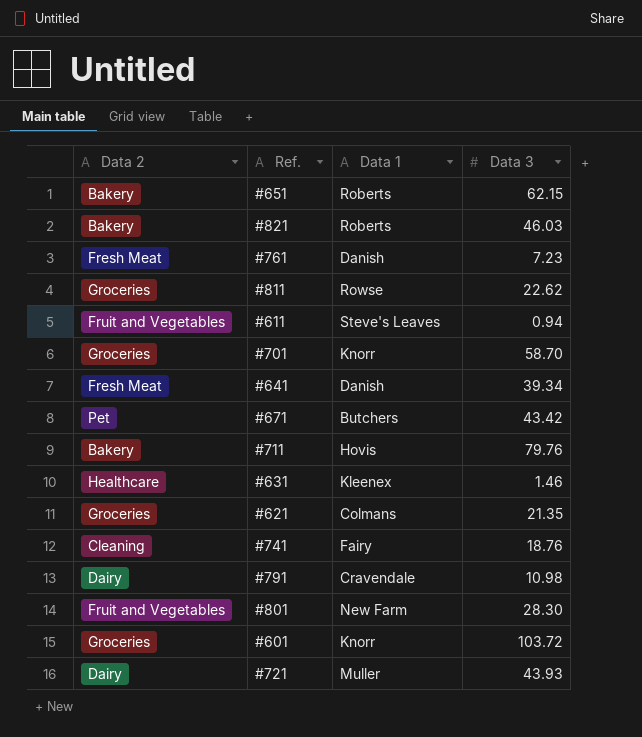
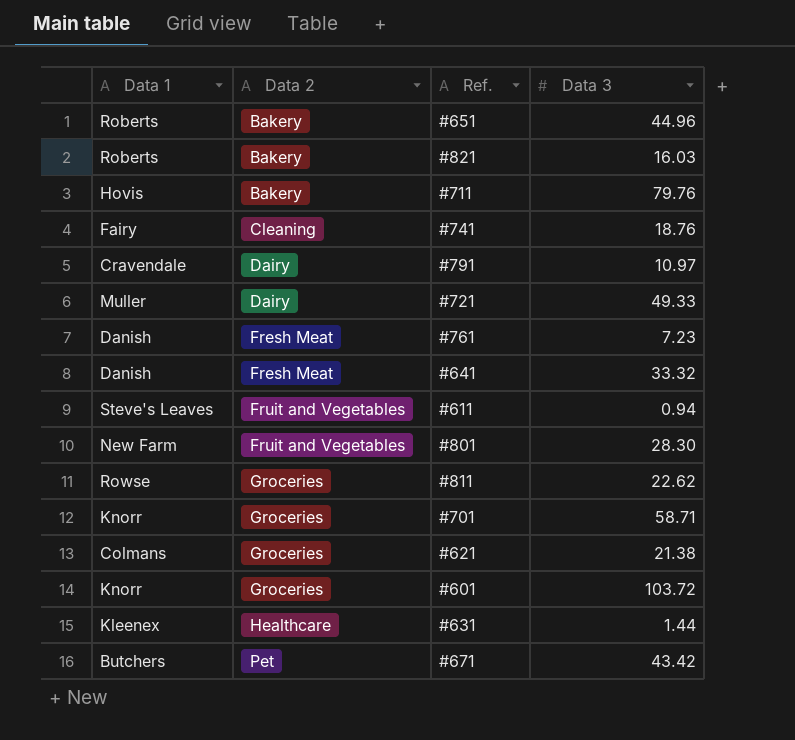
row order: none -> Data 2 ascending
column Data 1 | position: 3 -> 1
#651 | Data 3: 62.15 -> 44.96
#821 | Data 3: 46.03 -> 16.03
#791 | Data 3: 10.98 -> 10.97
#721 | Data 3: 43.93 -> 49.33
#641 | Data 3: 39.34 -> 33.32
#701 | Data 3: 58.70 -> 58.71
#621 | Data 3: 21.35 -> 21.38
#631 | Data 3: 1.46 -> 1.44

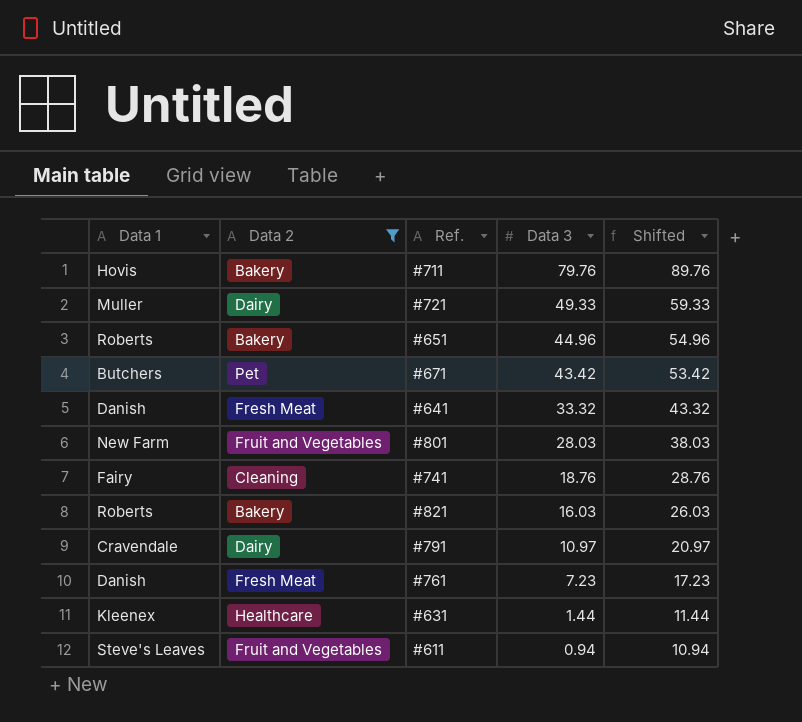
filter: none -> Data 2 != Groceries
row order: Data 2 ascending -> Data 3 descending
column Shifted | formula: none -> [Data 3] + 10
#801 | Data 3: 28.30 -> 28.03

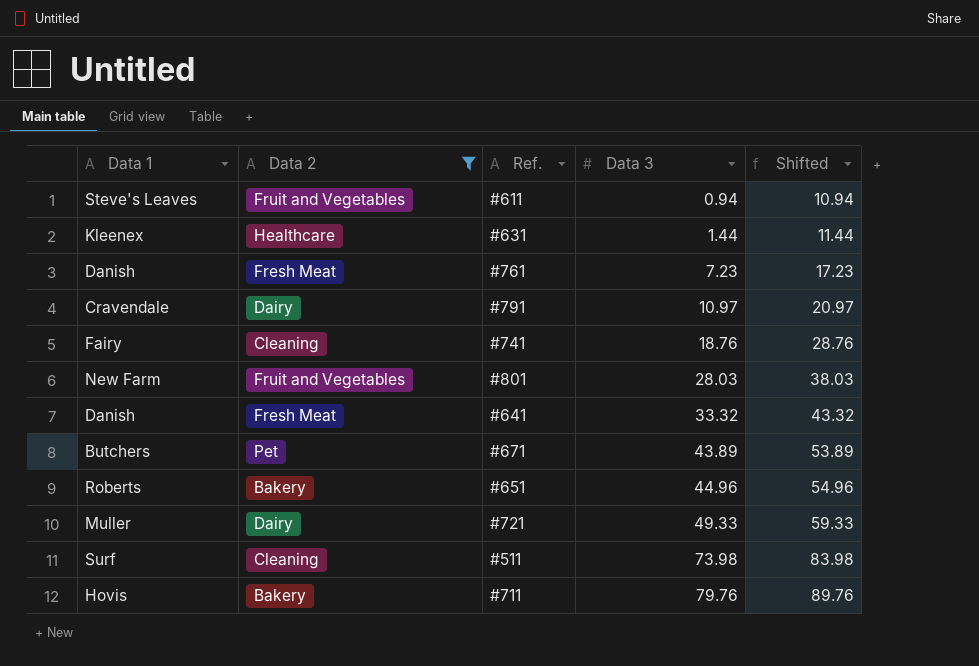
row order: Data 3 descending -> Data 3 ascending
row #821: Roberts | Bakery | 16.03 | 26.03 -> none
#671 | Data 3: 43.42 -> 43.89
#671 | Shifted: 53.42 -> 53.89
row #511: none -> Surf | Cleaning | 73.98 | 83.98

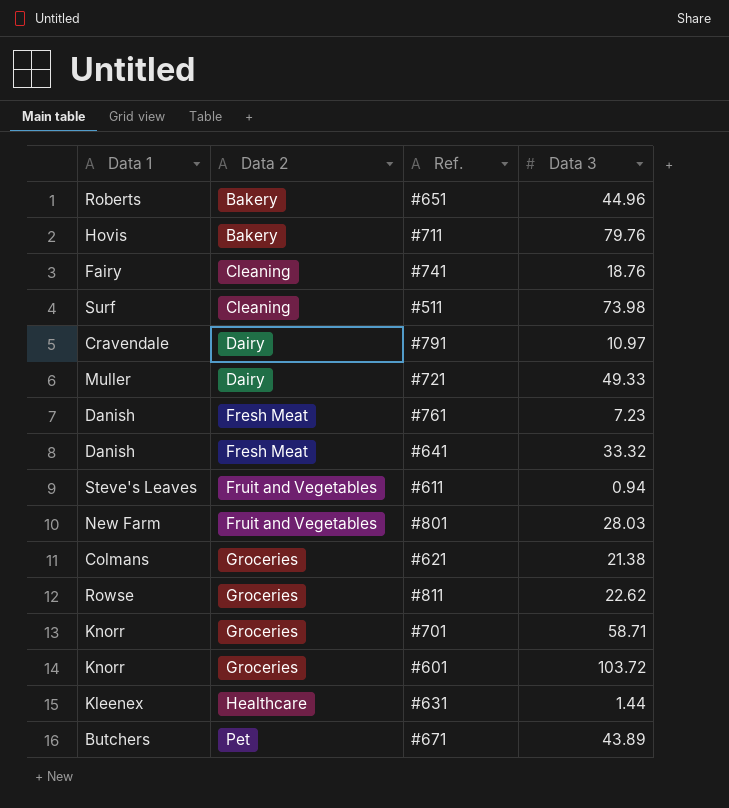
filter: Data 2 != Groceries -> none
row order: Data 3 ascending -> Data 2 ascending
column Shifted | formula: [Data 3] + 10 -> none

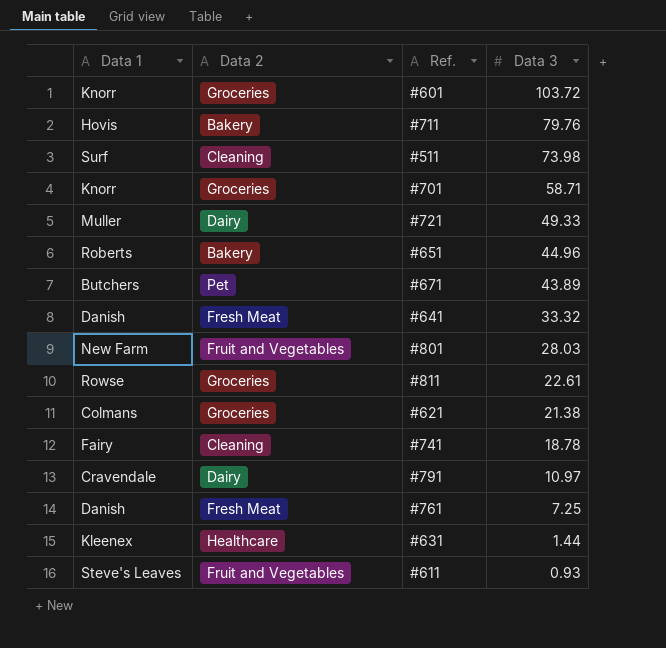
row order: Data 2 ascending -> Data 3 descending
#811 | Data 3: 22.62 -> 22.61
#741 | Data 3: 18.76 -> 18.78
#761 | Data 3: 7.23 -> 7.25
#611 | Data 3: 0.94 -> 0.93

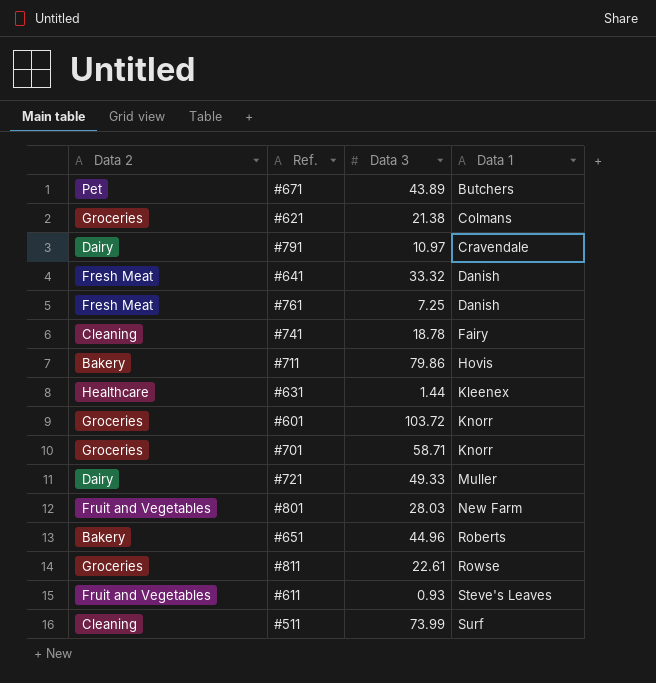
row order: Data 3 descending -> Data 1 ascending
column Data 1 | position: 1 -> 4
#711 | Data 3: 79.76 -> 79.86
#511 | Data 3: 73.98 -> 73.99

